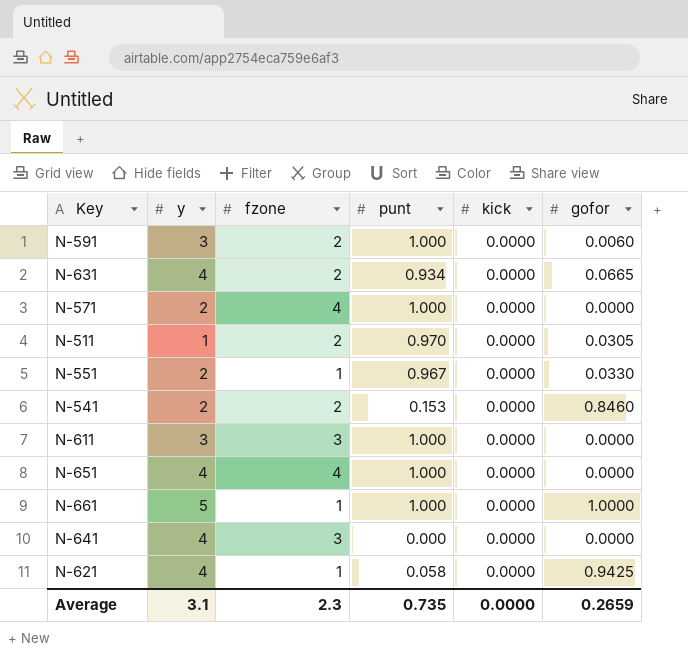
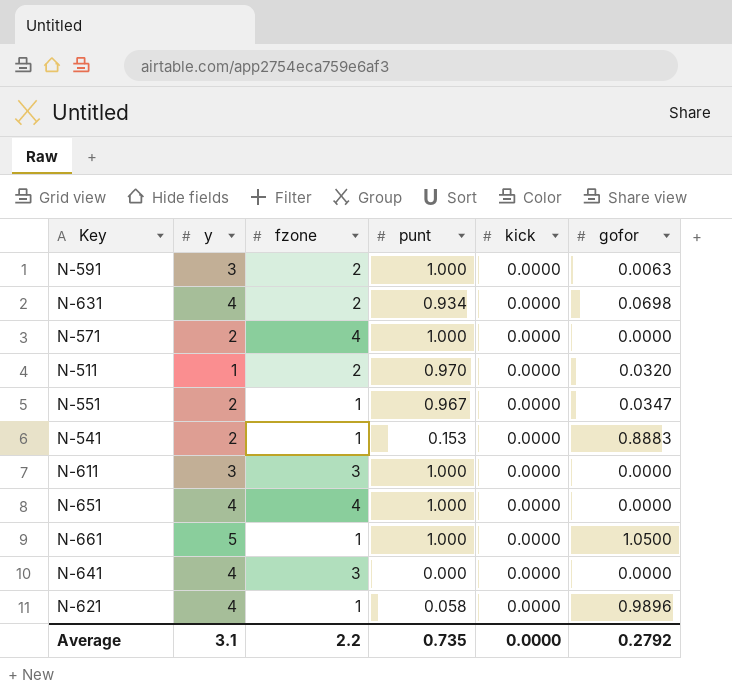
N-591 | gofor: 0.0060 -> 0.0063
N-631 | gofor: 0.0665 -> 0.0698
N-511 | gofor: 0.0305 -> 0.0320
N-551 | gofor: 0.0330 -> 0.0347
N-541 | fzone: 2 -> 1
N-541 | gofor: 0.8460 -> 0.8883
N-661 | gofor: 1.0000 -> 1.0500
N-621 | gofor: 0.9425 -> 0.9896
Average | fzone: 2.3 -> 2.2
Average | gofor: 0.2659 -> 0.2792

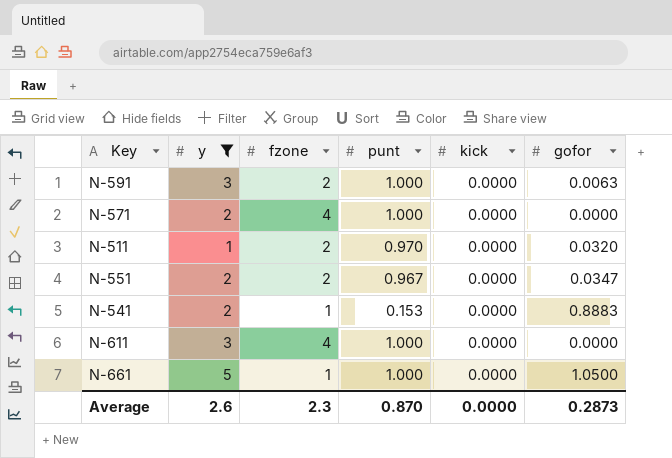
filter: none -> y != 4
N-551 | fzone: 1 -> 2
N-611 | fzone: 3 -> 4
Average | y: 3.1 -> 2.6
Average | fzone: 2.2 -> 2.3
Average | punt: 0.735 -> 0.870
Average | gofor: 0.2792 -> 0.2873

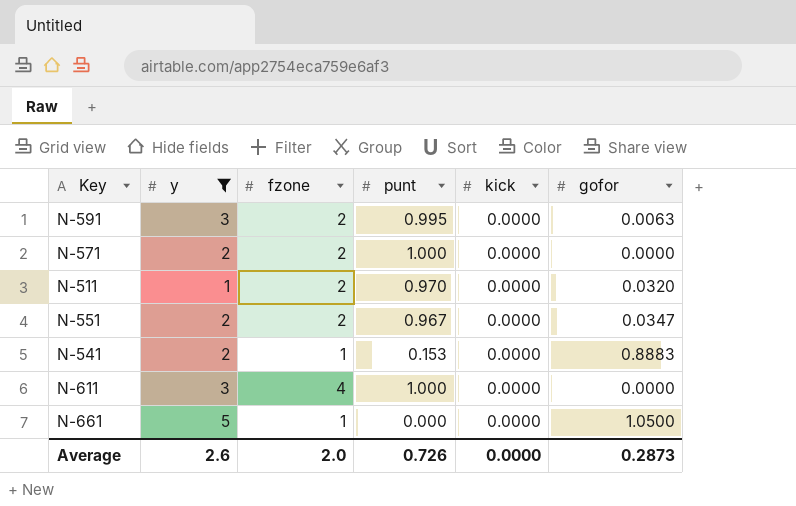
N-591 | punt: 1.000 -> 0.995
N-571 | fzone: 4 -> 2
N-661 | punt: 1.000 -> 0.000
Average | fzone: 2.3 -> 2.0
Average | punt: 0.870 -> 0.726

